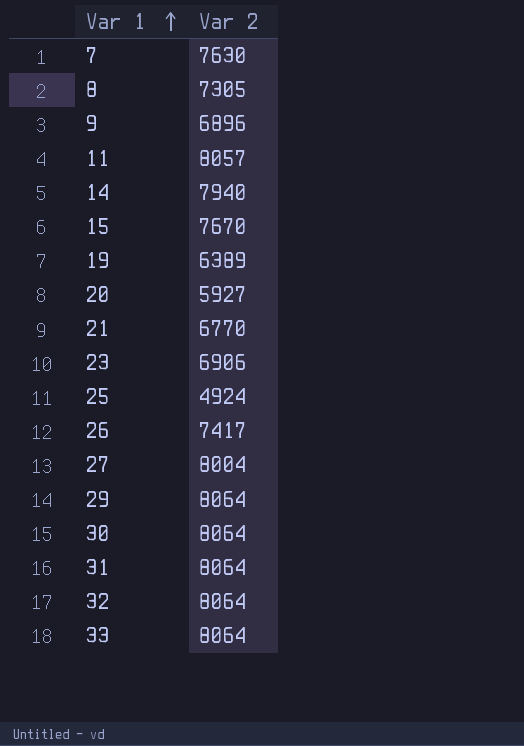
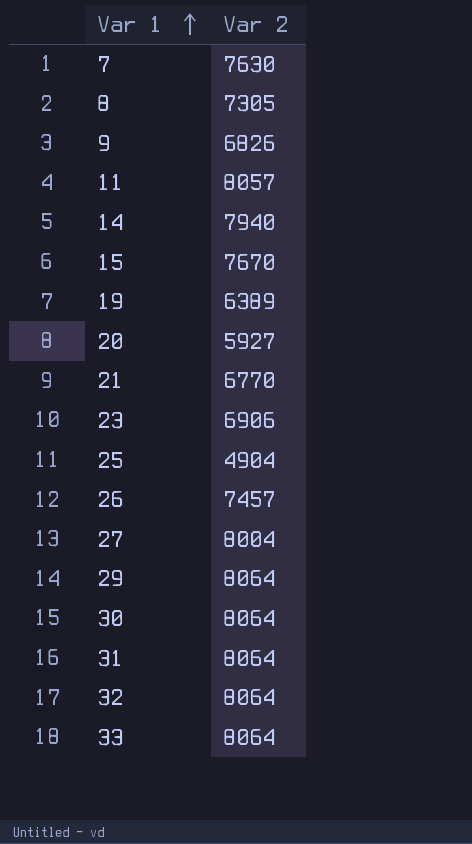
9 | Var 2: 6896 -> 6826
25 | Var 2: 4924 -> 4904
26 | Var 2: 7417 -> 7457

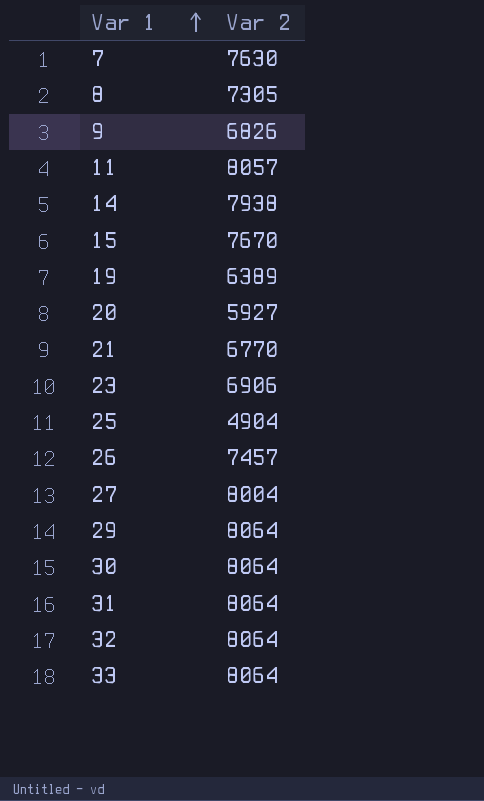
14 | Var 2: 7940 -> 7938

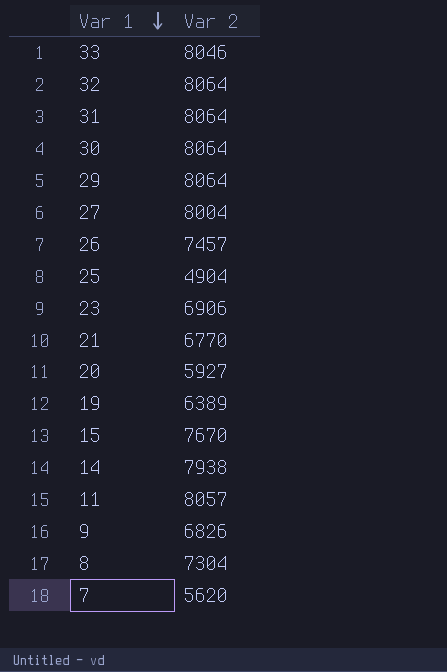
row order: Var 1 ascending -> Var 1 descending
33 | Var 2: 8064 -> 8046
8 | Var 2: 7305 -> 7304
7 | Var 2: 7630 -> 5620

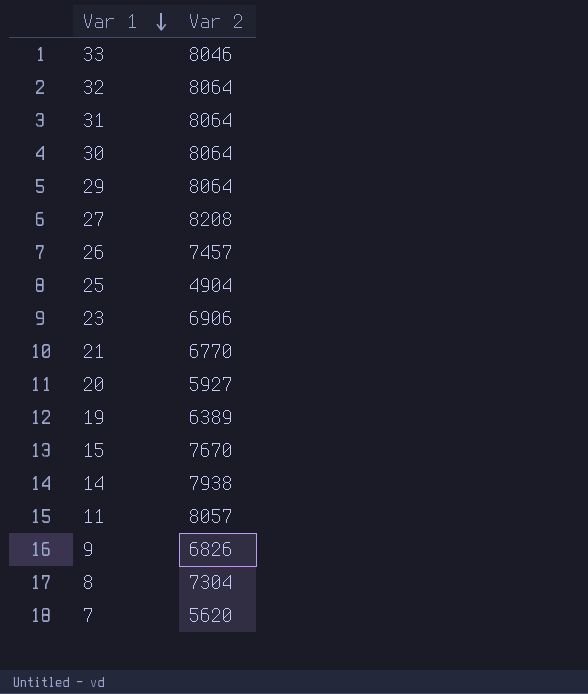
27 | Var 2: 8004 -> 8208

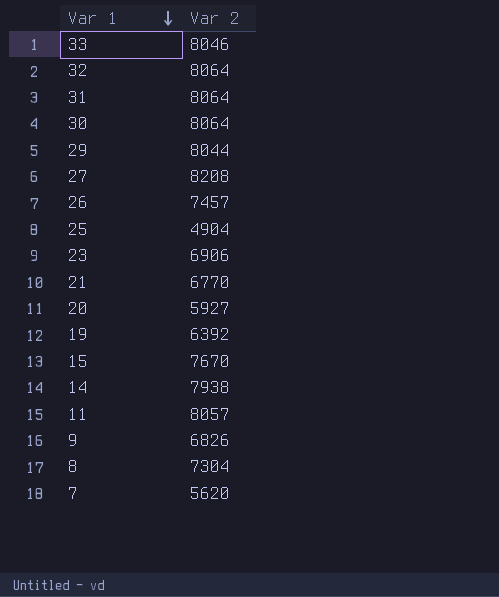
29 | Var 2: 8064 -> 8044
19 | Var 2: 6389 -> 6392

